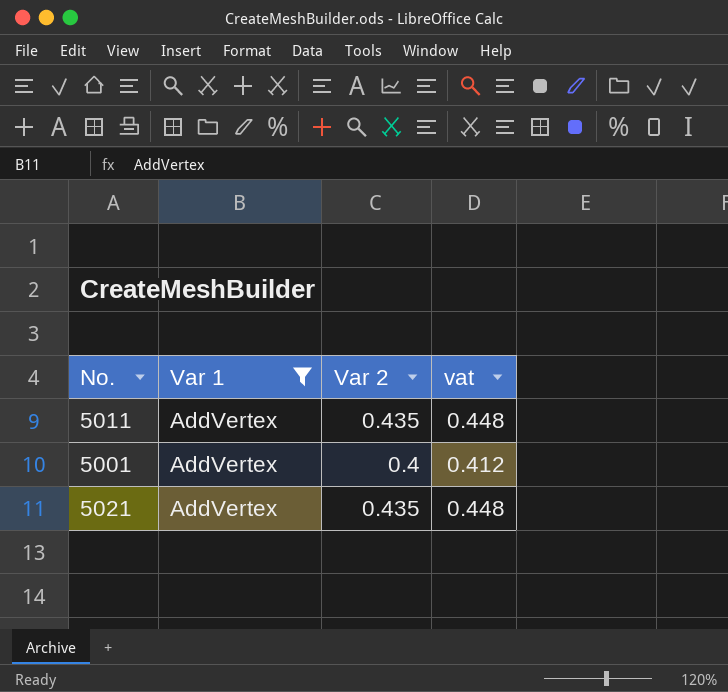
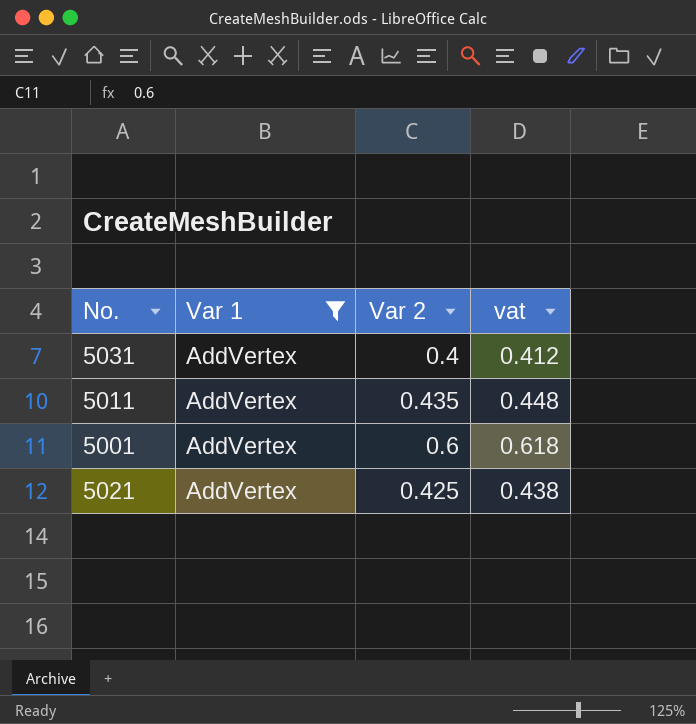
row 5031: none -> AddVertex | 0.4 | 0.412
5001 | Var 2: 0.4 -> 0.6
5001 | vat: 0.412 -> 0.618
5021 | Var 2: 0.435 -> 0.425
5021 | vat: 0.448 -> 0.438

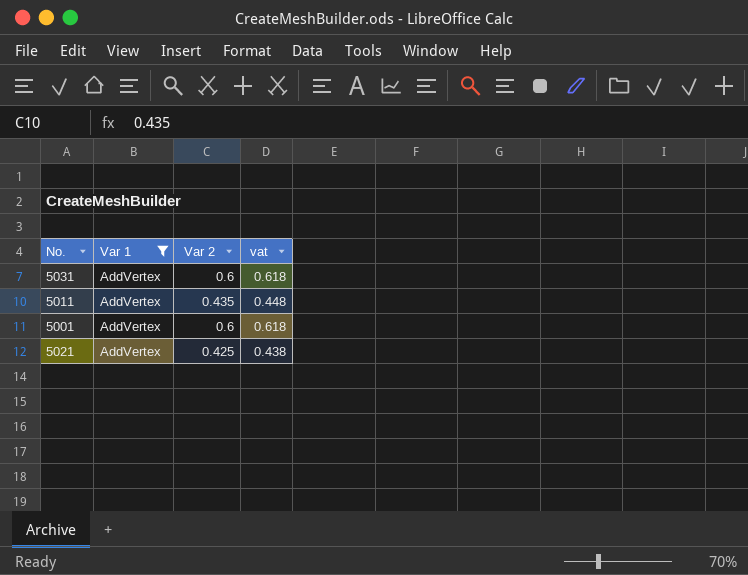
5031 | Var 2: 0.4 -> 0.6
5031 | vat: 0.412 -> 0.618

